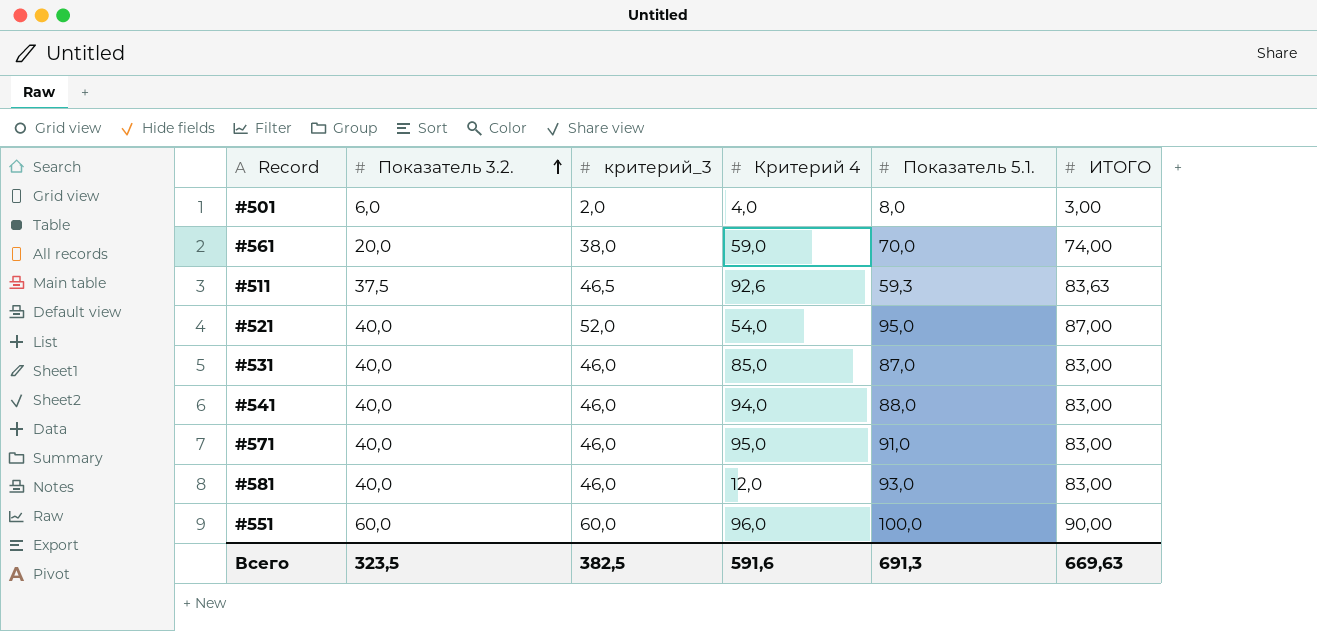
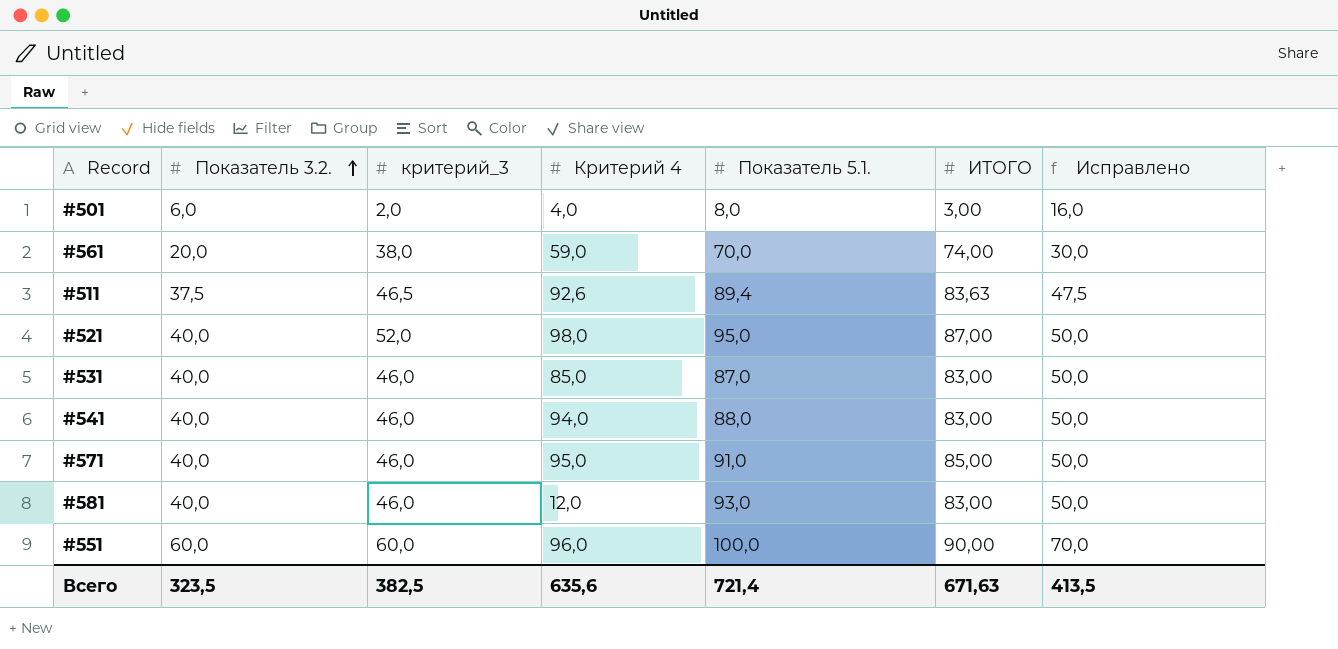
column Исправлено | formula: none -> [Показатель 3.2.] + 10
#511 | Показатель 5.1.: 59,3 -> 89,4
#521 | Критерий 4: 54,0 -> 98,0
#571 | ИТОГО: 83,00 -> 85,00
Всего | Критерий 4: 591,6 -> 635,6
Всего | Показатель 5.1.: 691,3 -> 721,4
Всего | ИТОГО: 669,63 -> 671,63

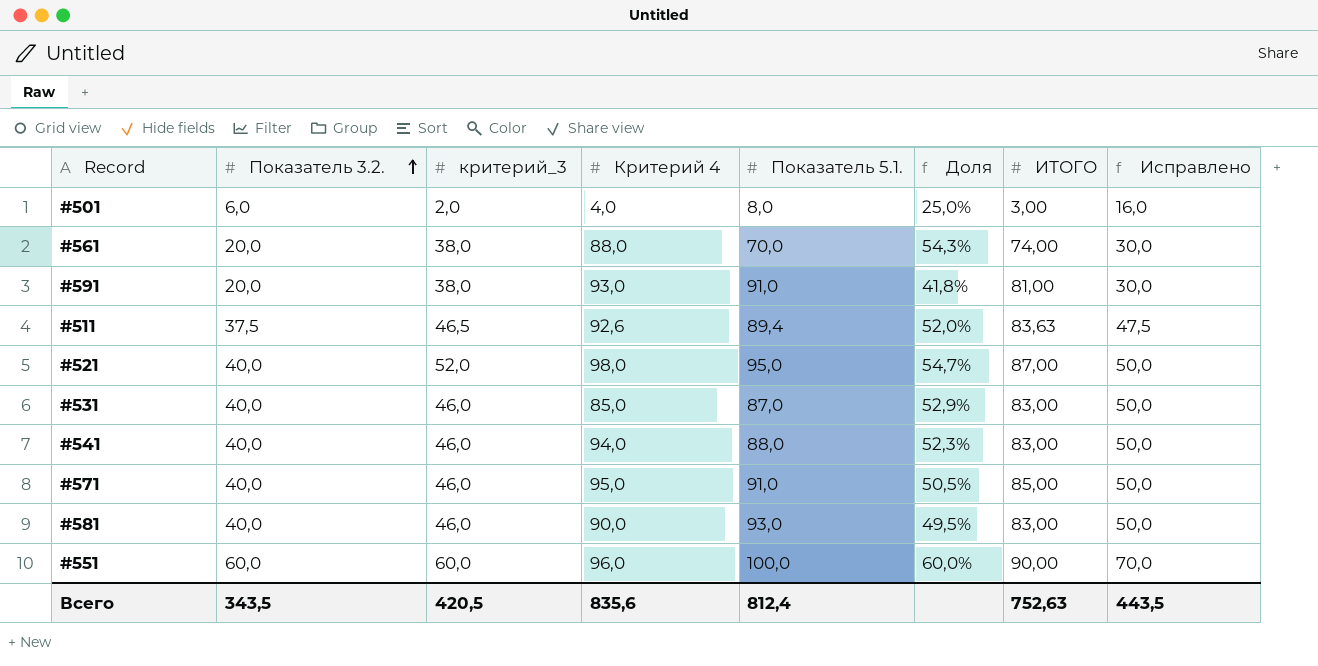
column Доля | formula: none -> [критерий_3] / [Показатель 5.1.]
#561 | Критерий 4: 59,0 -> 88,0
row #591: none -> 20,0 | 38,0 | 93,0 | 91,0 | 41,8% | 81,00 | 30,0
#581 | Критерий 4: 12,0 -> 90,0
Всего | Показатель 3.2.: 323,5 -> 343,5
Всего | критерий_3: 382,5 -> 420,5
Всего | Критерий 4: 635,6 -> 835,6
Всего | Показатель 5.1.: 721,4 -> 812,4
Всего | ИТОГО: 671,63 -> 752,63
Всего | Исправлено: 413,5 -> 443,5

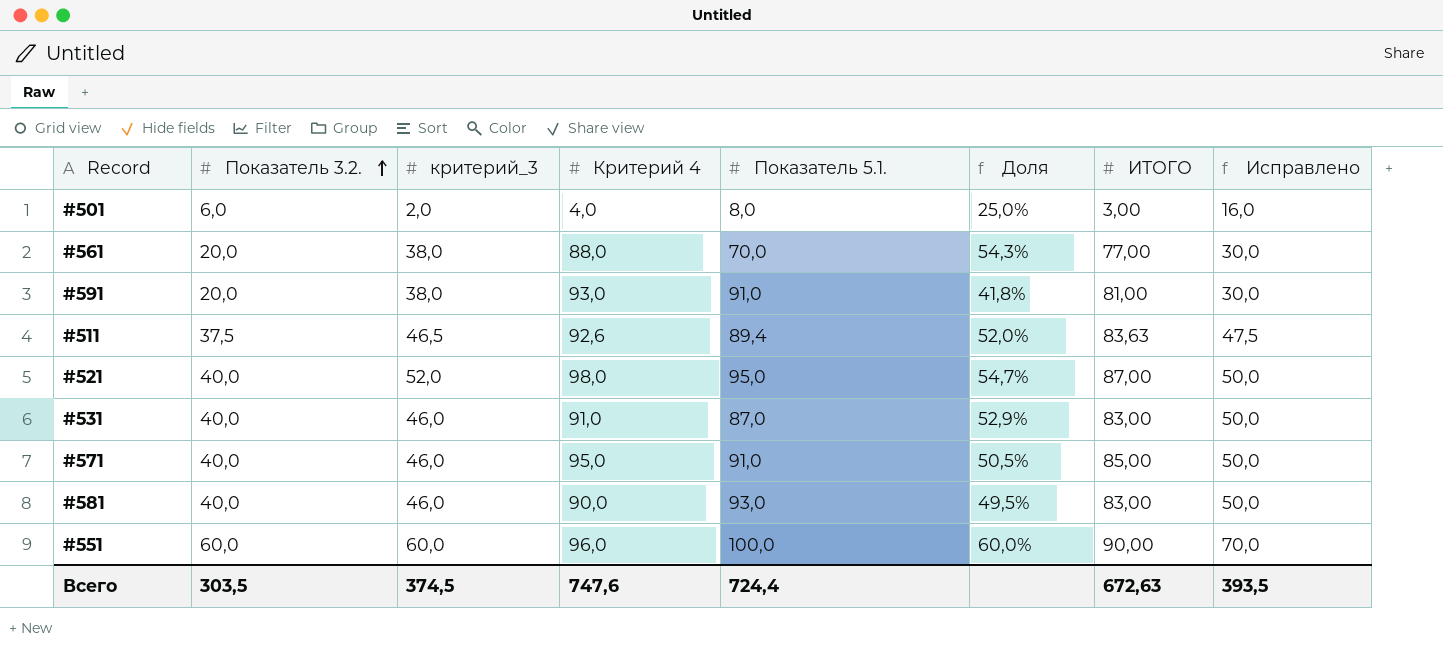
row #541: 40,0 | 46,0 | 94,0 | 88,0 | 52,3% | 83,00 | 50,0 -> none
#561 | ИТОГО: 74,00 -> 77,00
#531 | Критерий 4: 85,0 -> 91,0
Всего | Показатель 3.2.: 343,5 -> 303,5
Всего | критерий_3: 420,5 -> 374,5
Всего | Критерий 4: 835,6 -> 747,6
Всего | Показатель 5.1.: 812,4 -> 724,4
Всего | ИТОГО: 752,63 -> 672,63
Всего | Исправлено: 443,5 -> 393,5

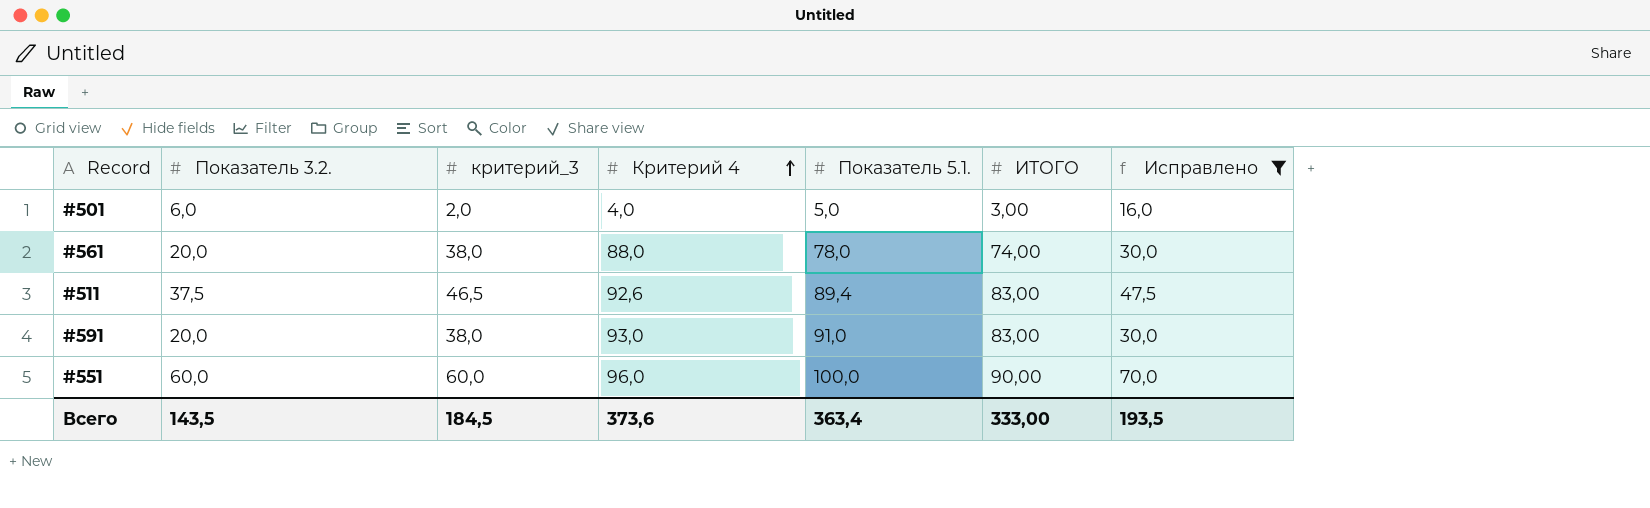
filter: none -> Исправлено != 50,0
row order: Показатель 3.2. ascending -> Критерий 4 ascending
column Доля | formula: [критерий_3] / [Показатель 5.1.] -> none
#501 | Показатель 5.1.: 8,0 -> 5,0
#561 | Показатель 5.1.: 70,0 -> 78,0
#561 | ИТОГО: 77,00 -> 74,00
#511 | ИТОГО: 83,63 -> 83,00
#591 | ИТОГО: 81,00 -> 83,00
Всего | Показатель 3.2.: 303,5 -> 143,5
Всего | критерий_3: 374,5 -> 184,5
Всего | Критерий 4: 747,6 -> 373,6
Всего | Показатель 5.1.: 724,4 -> 363,4
Всего | ИТОГО: 672,63 -> 333,00
Всего | Исправлено: 393,5 -> 193,5

